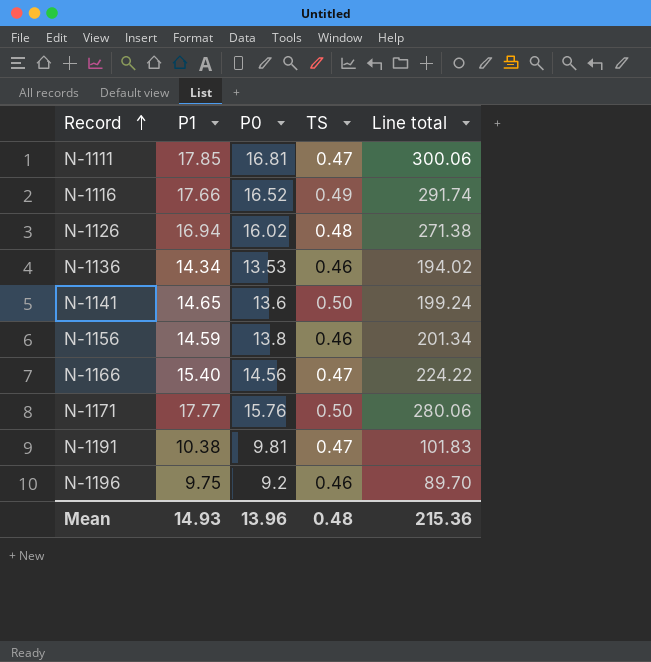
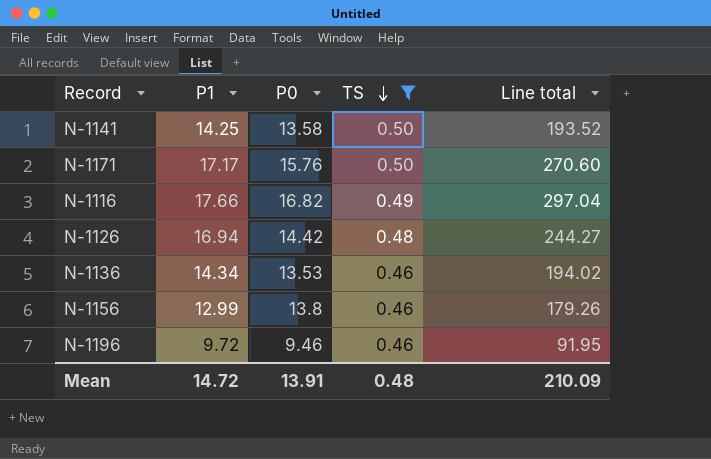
filter: none -> TS != 0.47
row order: Record ascending -> TS descending
N-1141 | P1: 14.65 -> 14.25
N-1141 | P0: 13.6 -> 13.58
N-1141 | Line total: 199.24 -> 193.52
N-1171 | P1: 17.77 -> 17.17
N-1171 | Line total: 280.06 -> 270.60
N-1116 | P0: 16.52 -> 16.82
N-1116 | Line total: 291.74 -> 297.04
N-1126 | P0: 16.02 -> 14.42
N-1126 | Line total: 271.38 -> 244.27
N-1156 | P1: 14.59 -> 12.99
N-1156 | Line total: 201.34 -> 179.26
N-1196 | P1: 9.75 -> 9.72
N-1196 | P0: 9.2 -> 9.46
N-1196 | Line total: 89.70 -> 91.95
Mean | P1: 14.93 -> 14.72
Mean | P0: 13.96 -> 13.91
Mean | Line total: 215.36 -> 210.09

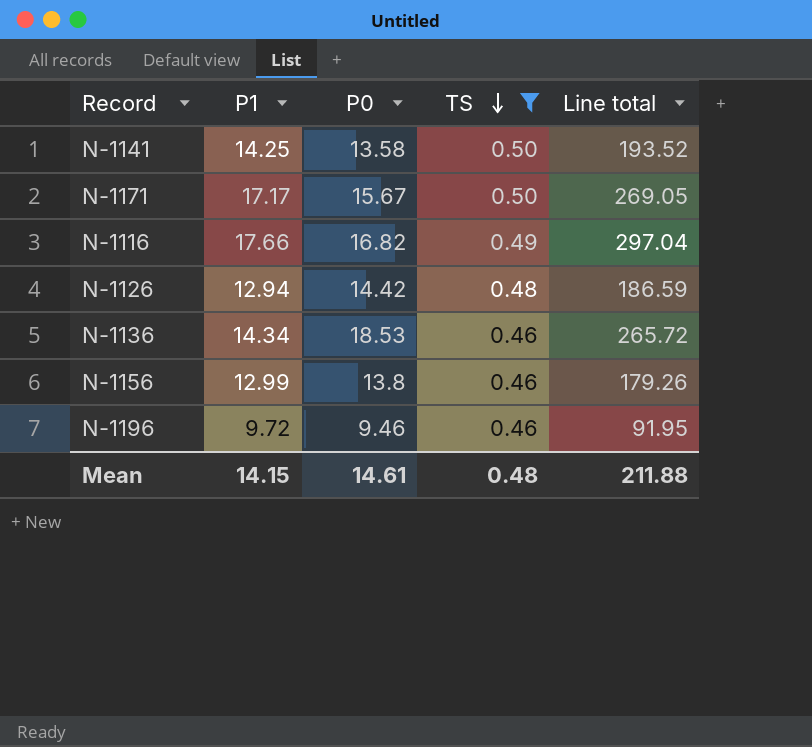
N-1171 | P0: 15.76 -> 15.67
N-1171 | Line total: 270.60 -> 269.05
N-1126 | P1: 16.94 -> 12.94
N-1126 | Line total: 244.27 -> 186.59
N-1136 | P0: 13.53 -> 18.53
N-1136 | Line total: 194.02 -> 265.72
Mean | P1: 14.72 -> 14.15
Mean | P0: 13.91 -> 14.61
Mean | Line total: 210.09 -> 211.88

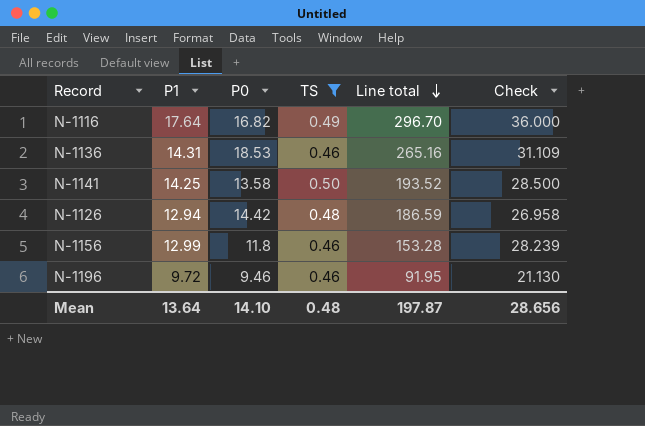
row order: TS descending -> Line total descending
column Check | formula: none -> [P1] / [TS]
row N-1171: 17.17 | 15.67 | 0.50 | 269.05 -> none
N-1116 | P1: 17.66 -> 17.64
N-1116 | Line total: 297.04 -> 296.70
N-1136 | P1: 14.34 -> 14.31
N-1136 | Line total: 265.72 -> 265.16
N-1156 | P0: 13.8 -> 11.8
N-1156 | Line total: 179.26 -> 153.28
Mean | P1: 14.15 -> 13.64
Mean | P0: 14.61 -> 14.10
Mean | Line total: 211.88 -> 197.87

